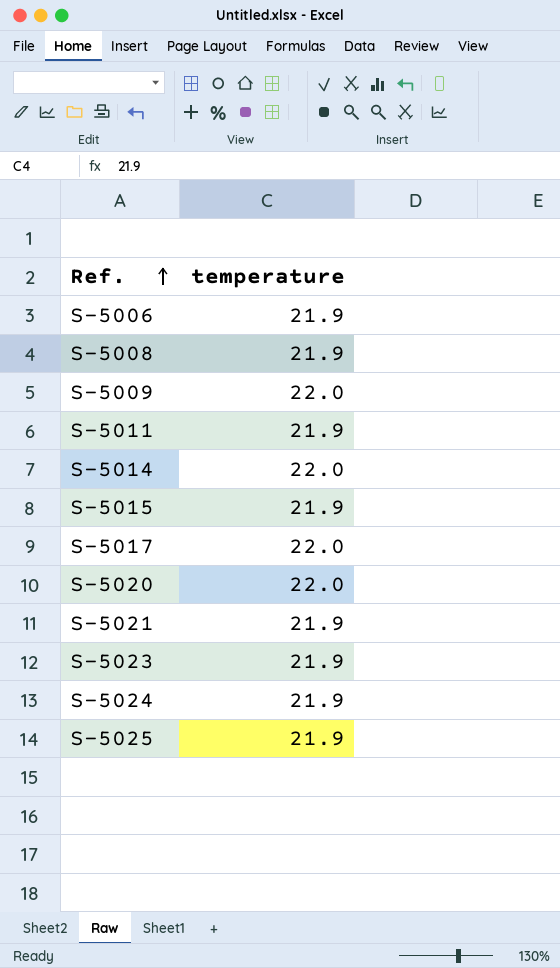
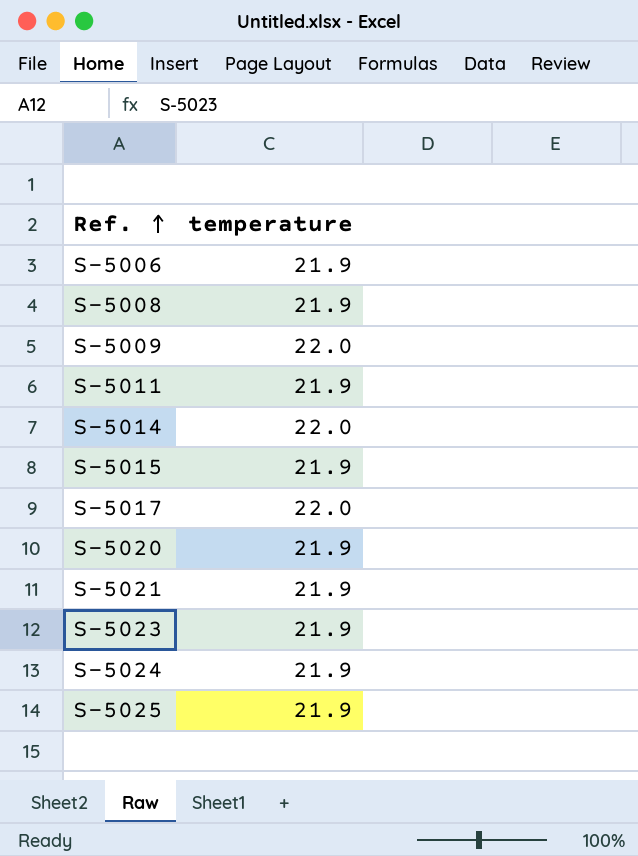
S-5020 | temperature: 22.0 -> 21.9

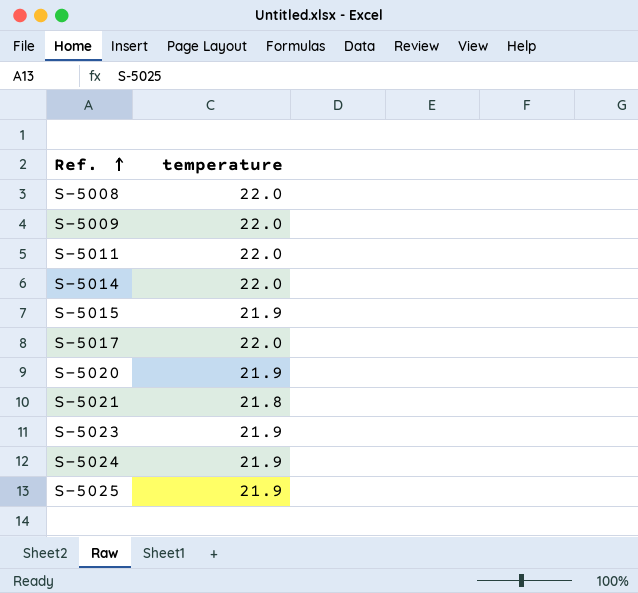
row S-5006: 21.9 -> none
S-5008 | temperature: 21.9 -> 22.0
S-5011 | temperature: 21.9 -> 22.0
S-5021 | temperature: 21.9 -> 21.8

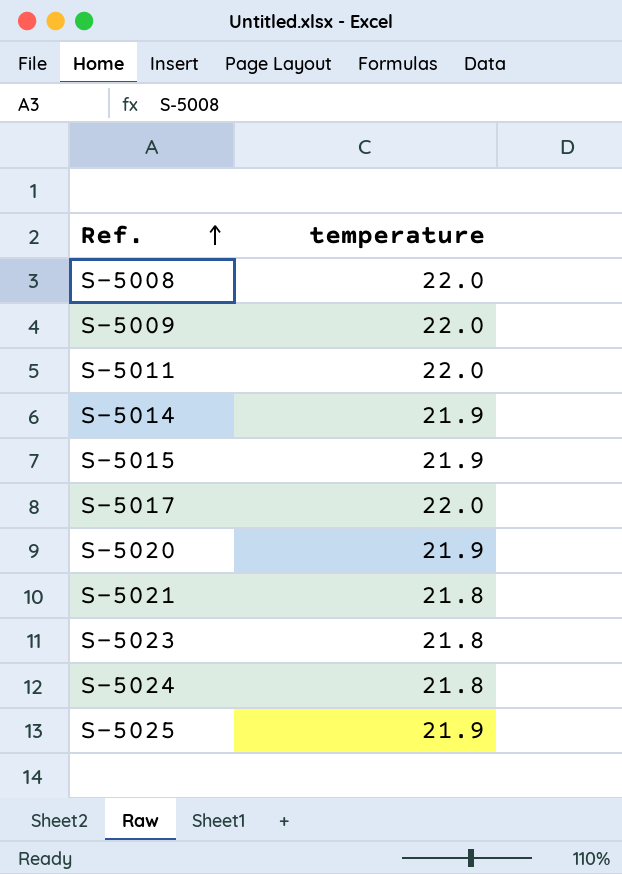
S-5014 | temperature: 22.0 -> 21.9
S-5023 | temperature: 21.9 -> 21.8
S-5024 | temperature: 21.9 -> 21.8

